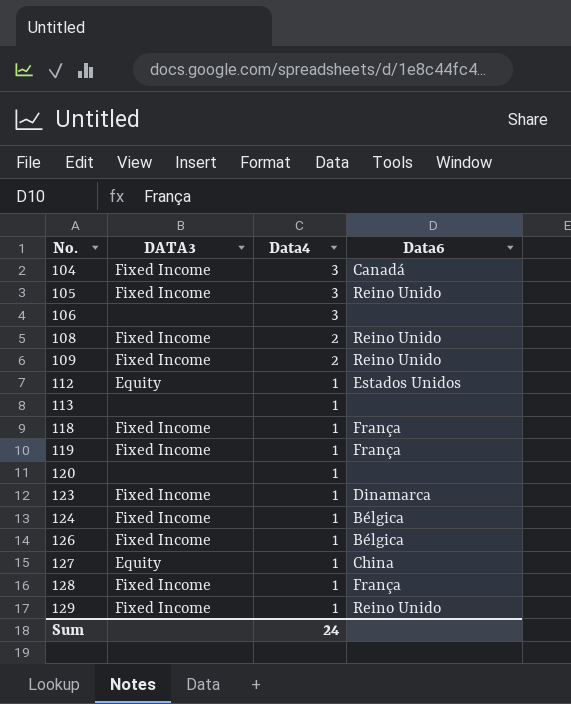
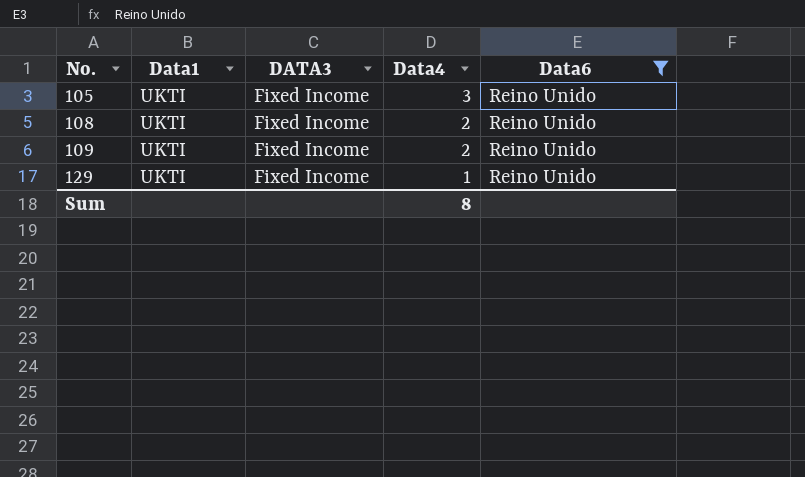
filter: none -> Data6 = Reino Unido
column Data1 | position: none -> 2
Sum | Data4: 24 -> 8

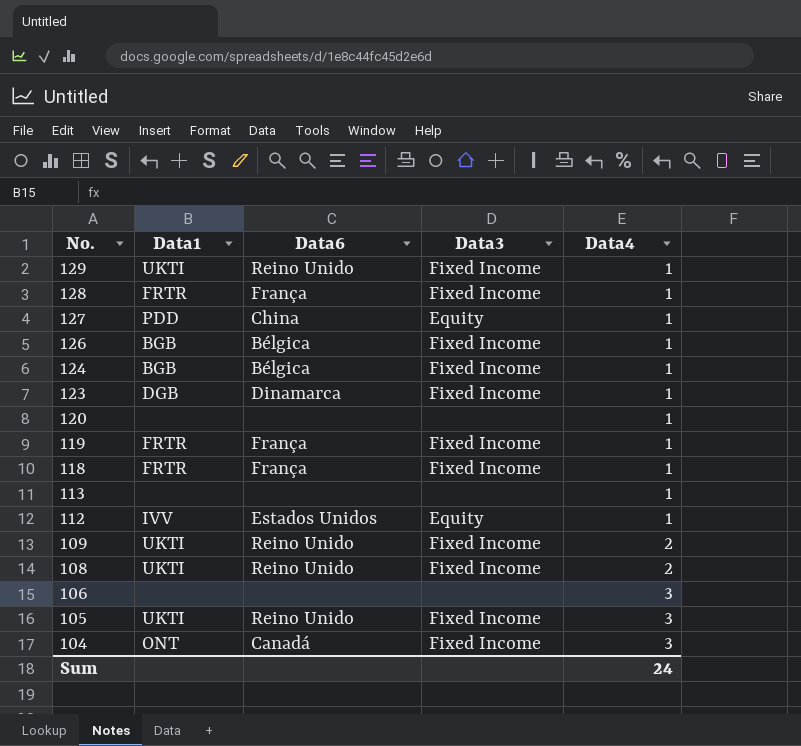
filter: Data6 = Reino Unido -> none
row order: No. ascending -> No. descending
column Data6 | position: 5 -> 3
column name: DATA3 -> Data3
Sum | Data4: 8 -> 24

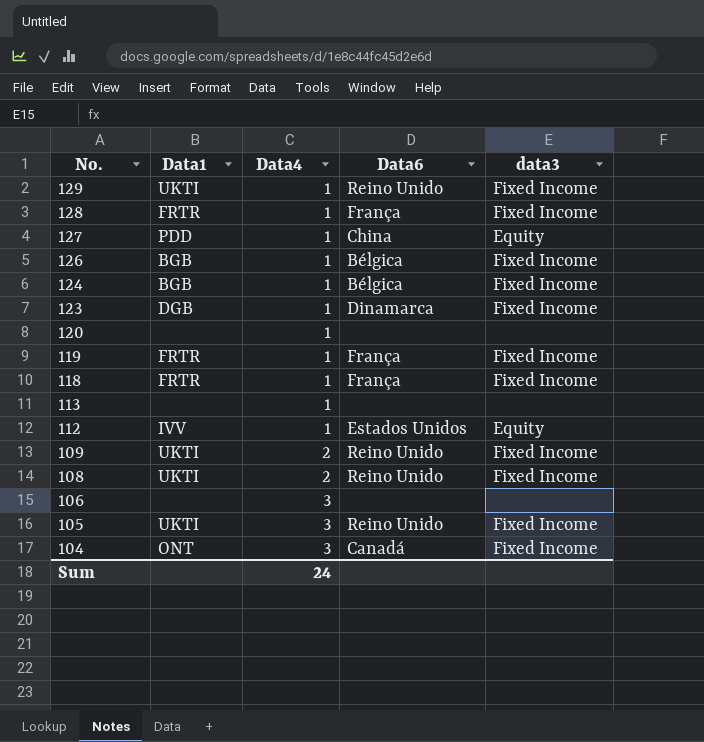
column Data4 | position: 5 -> 3
column name: Data3 -> data3

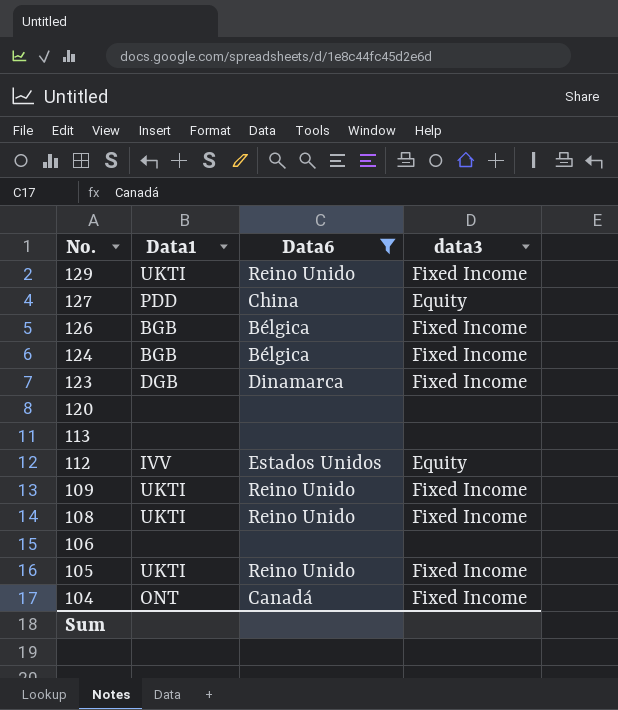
filter: none -> Data6 != França
column Data4 | position: 3 -> none

